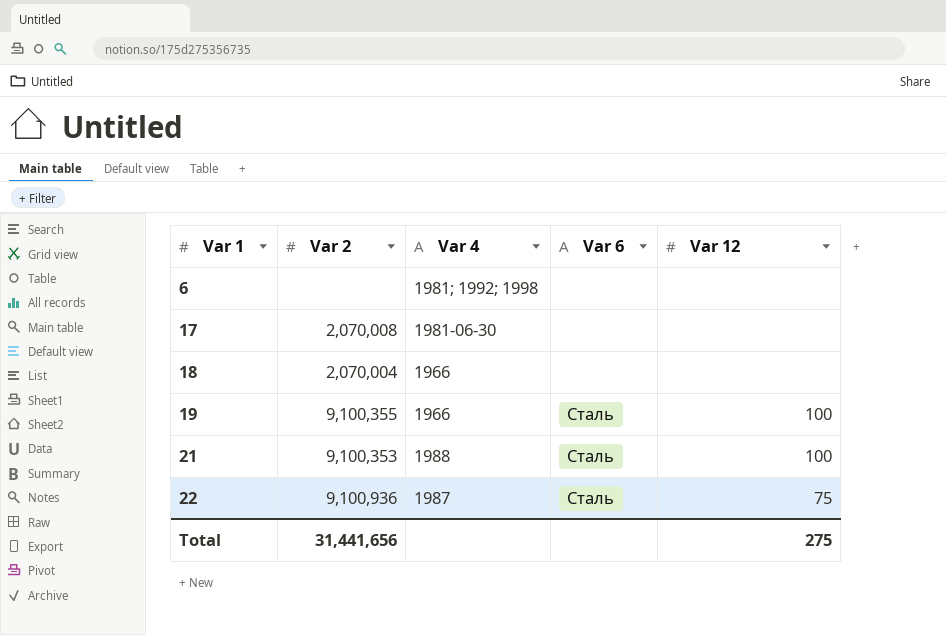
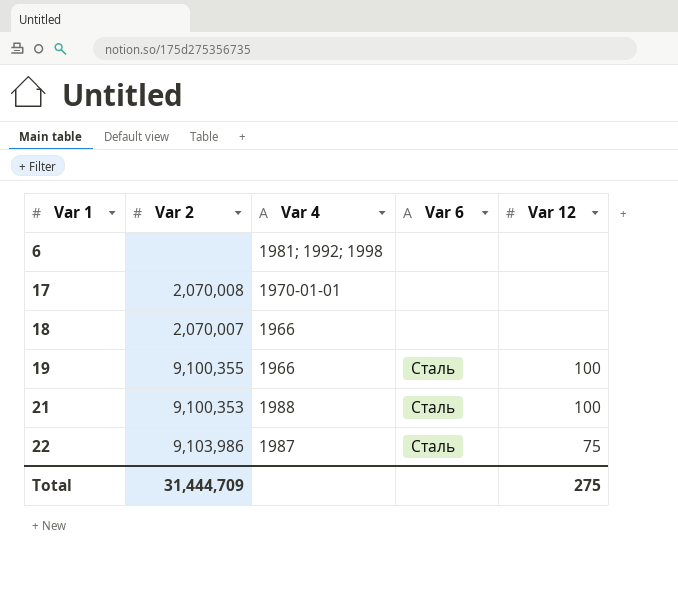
17 | Var 4: 1981-06-30 -> 1970-01-01
18 | Var 2: 2,070,004 -> 2,070,007
22 | Var 2: 9,100,936 -> 9,103,986
Total | Var 2: 31,441,656 -> 31,444,709

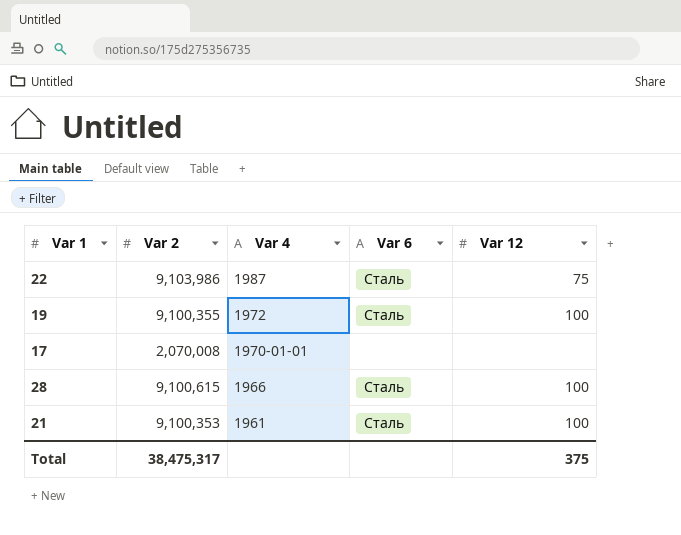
row order: Var 1 ascending -> Var 4 descending
row 6: none | 1981; 1992; 1998 | none | none -> none
row 18: 2,070,007 | 1966 | none | none -> none
19 | Var 4: 1966 -> 1972
row 28: none -> 9,100,615 | 1966 | Сталь | 100
21 | Var 4: 1988 -> 1961
Total | Var 2: 31,444,709 -> 38,475,317
Total | Var 12: 275 -> 375

